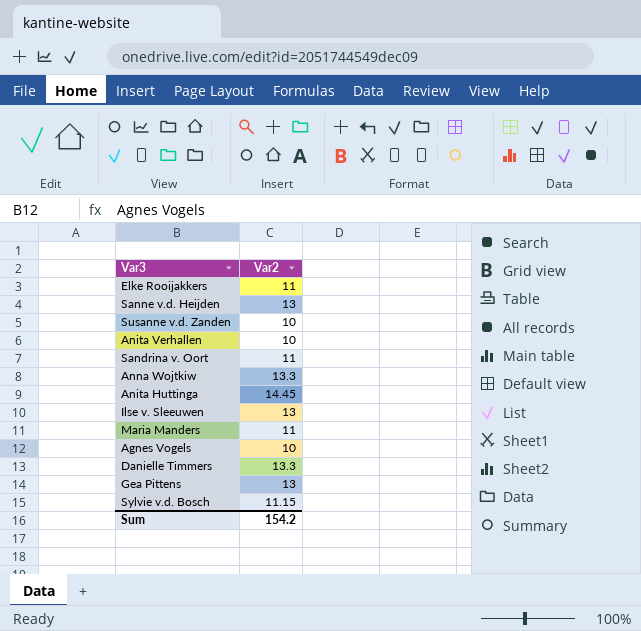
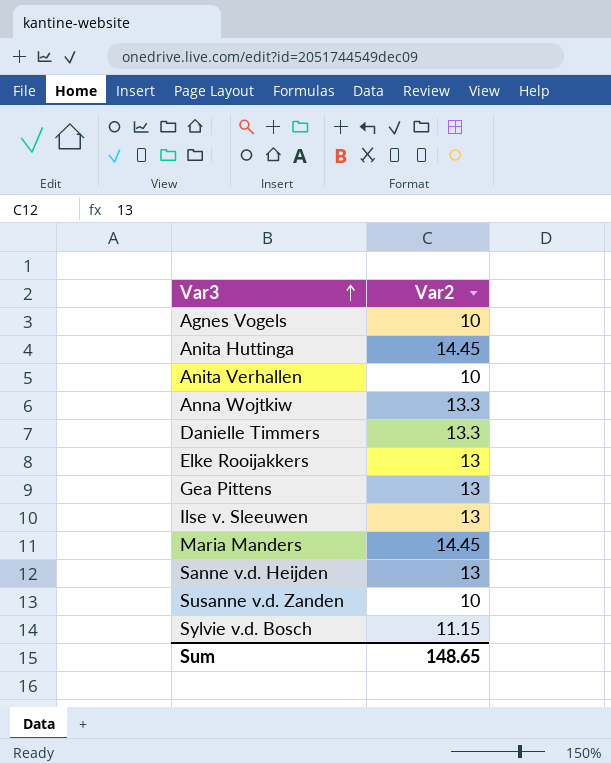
row order: none -> Var3 ascending
row Sandrina v. Oort: 11 -> none
Elke Rooijakkers | Var2: 11 -> 13
Maria Manders | Var2: 11 -> 14.45
Sum | Var2: 154.2 -> 148.65

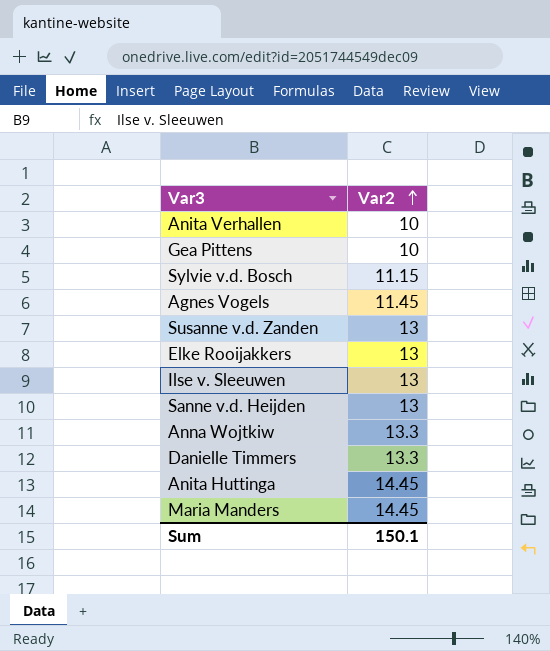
row order: Var3 ascending -> Var2 ascending
Gea Pittens | Var2: 13 -> 10
Agnes Vogels | Var2: 10 -> 11.45
Susanne v.d. Zanden | Var2: 10 -> 13
Sum | Var2: 148.65 -> 150.1

